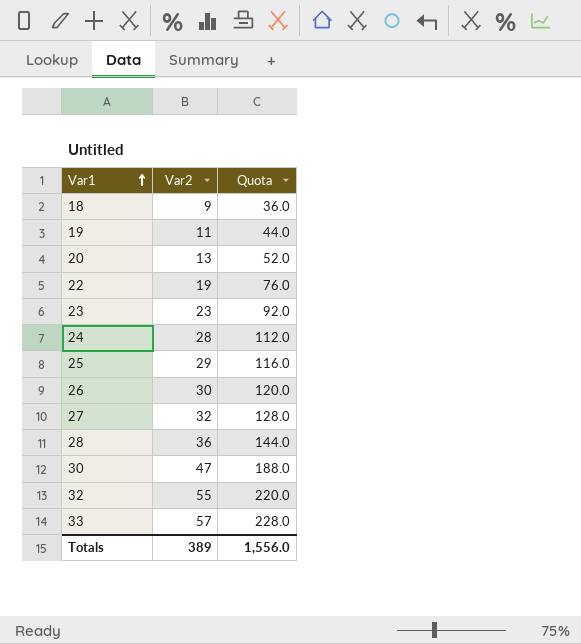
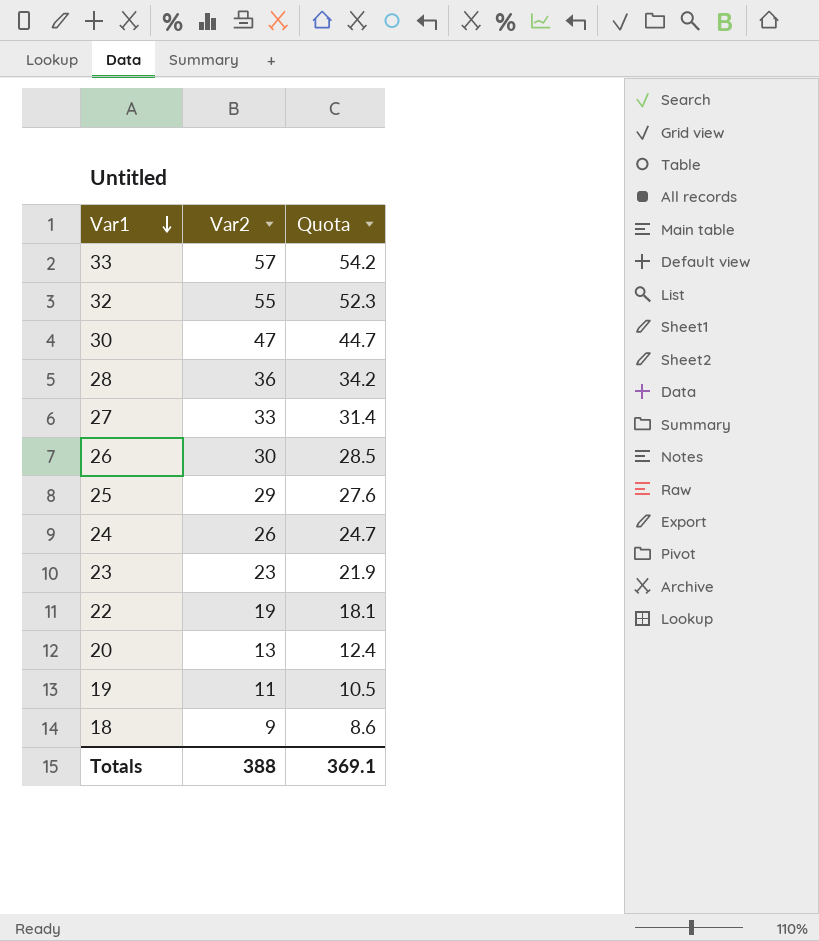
row order: Var1 ascending -> Var1 descending
column Quota | formula: [Var2] * 4 -> [Var2] * 0.95
27 | Var2: 32 -> 33
24 | Var2: 28 -> 26
Totals | Var2: 389 -> 388
Totals | Quota: 1,556.0 -> 369.1

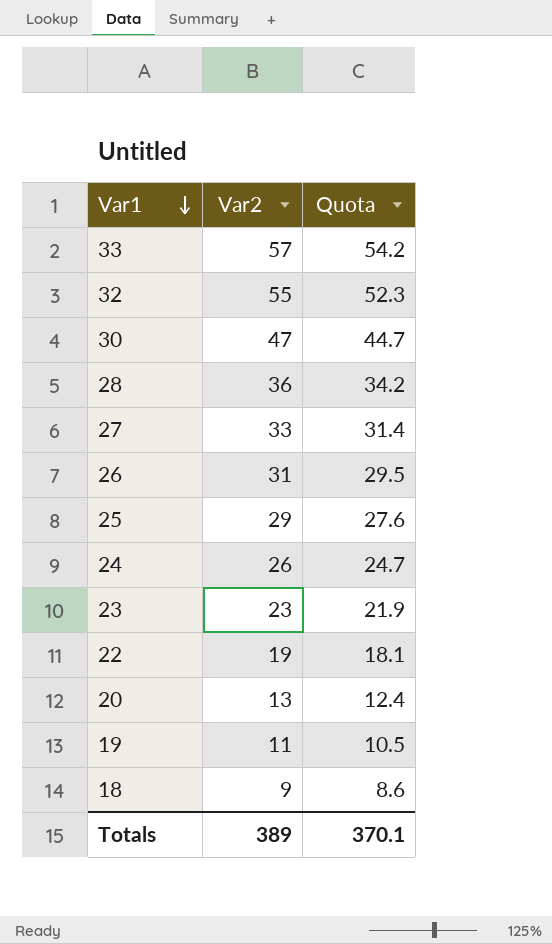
26 | Var2: 30 -> 31
26 | Quota: 28.5 -> 29.5
Totals | Var2: 388 -> 389
Totals | Quota: 369.1 -> 370.1

